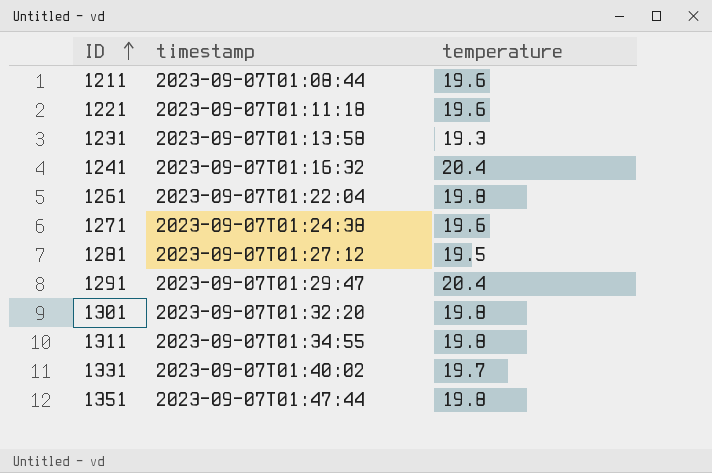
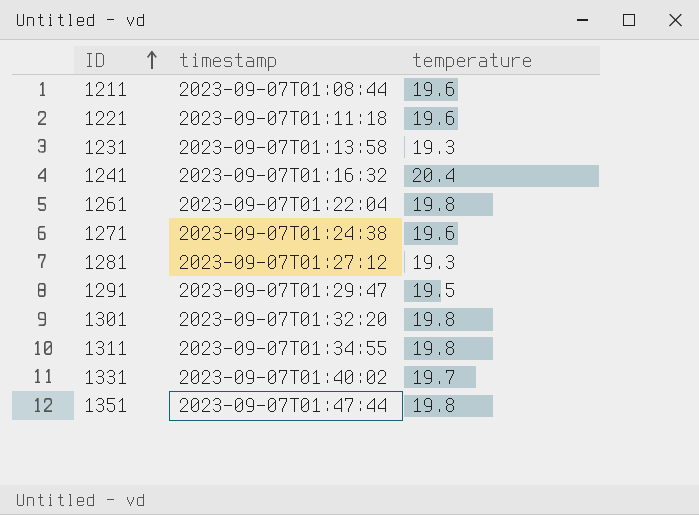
1281 | temperature: 19.5 -> 19.3
1291 | temperature: 20.4 -> 19.5

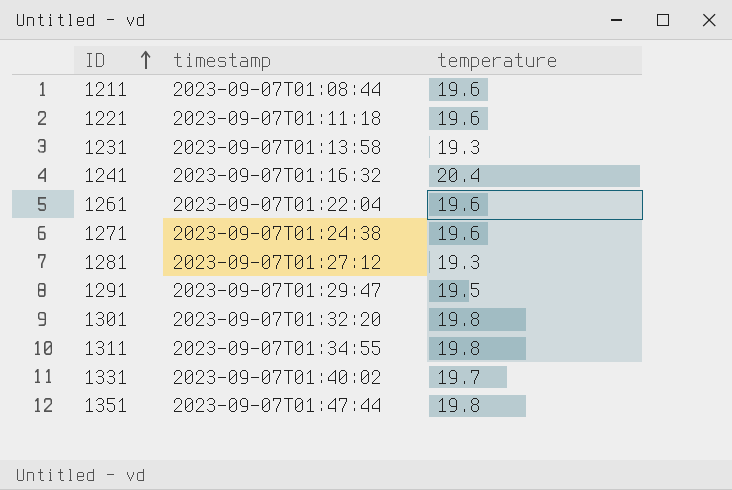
1261 | temperature: 19.8 -> 19.6

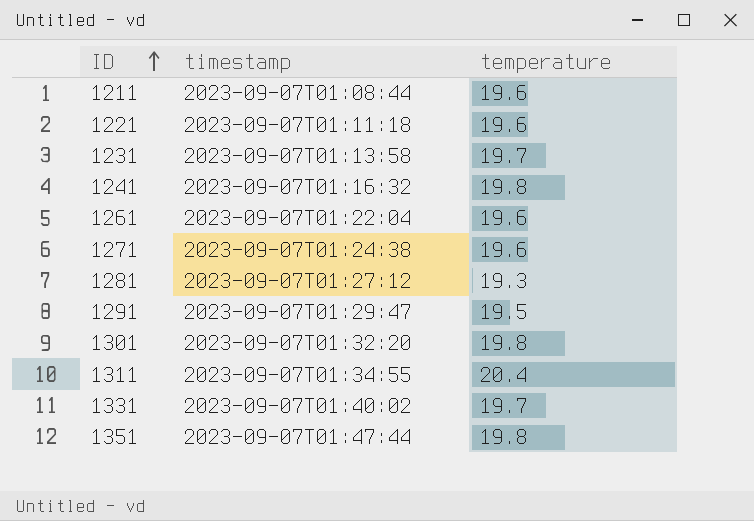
1231 | temperature: 19.3 -> 19.7
1241 | temperature: 20.4 -> 19.8
1311 | temperature: 19.8 -> 20.4

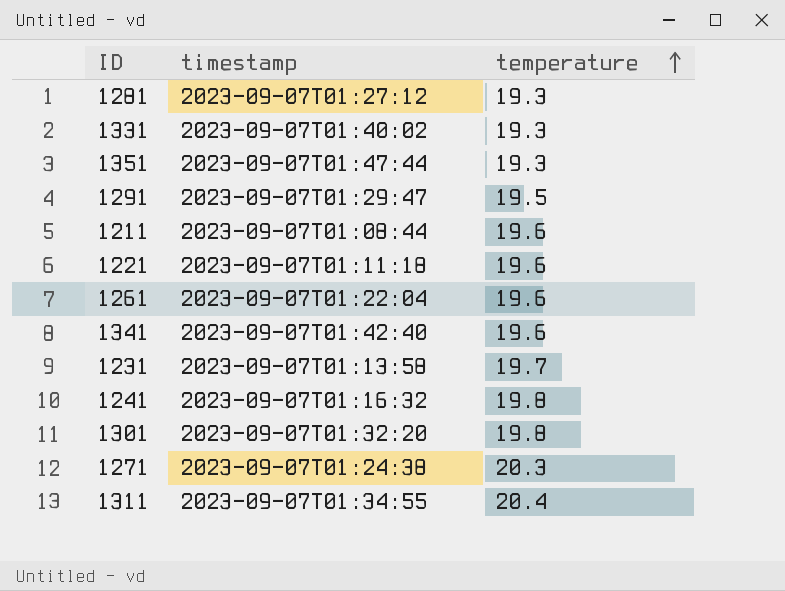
row order: ID ascending -> temperature ascending
1331 | temperature: 19.7 -> 19.3
1351 | temperature: 19.8 -> 19.3
row 1341: none -> 2023-09-07T01:42:40 | 19.6
1271 | temperature: 19.6 -> 20.3

